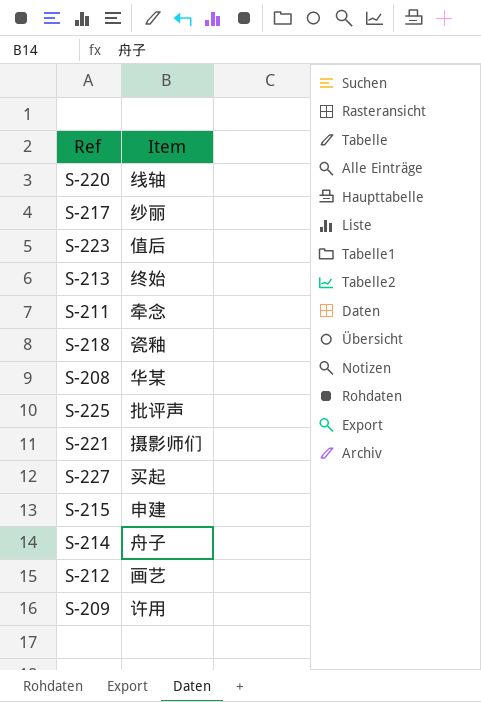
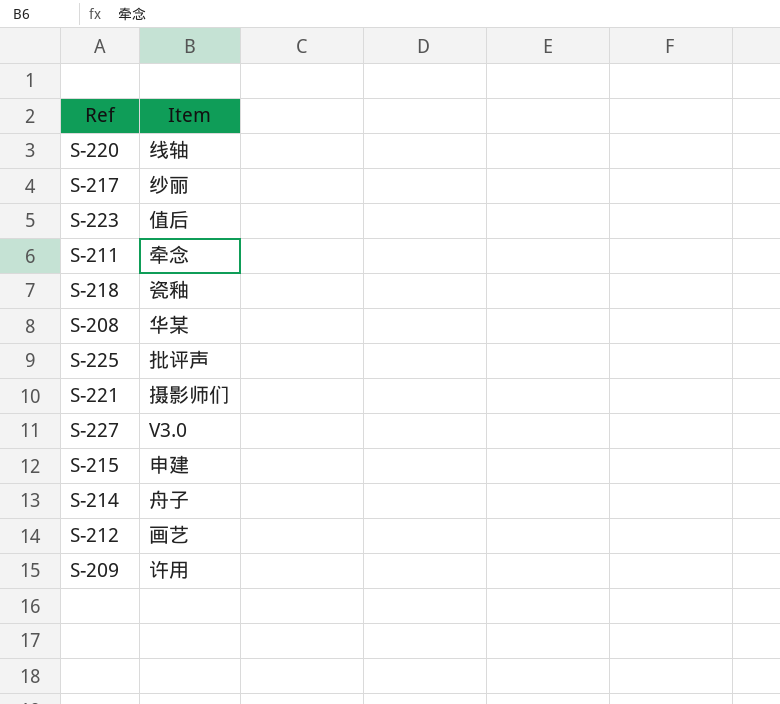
row S-213: 终始 -> none
S-227 | Item: 买起 -> V3.0

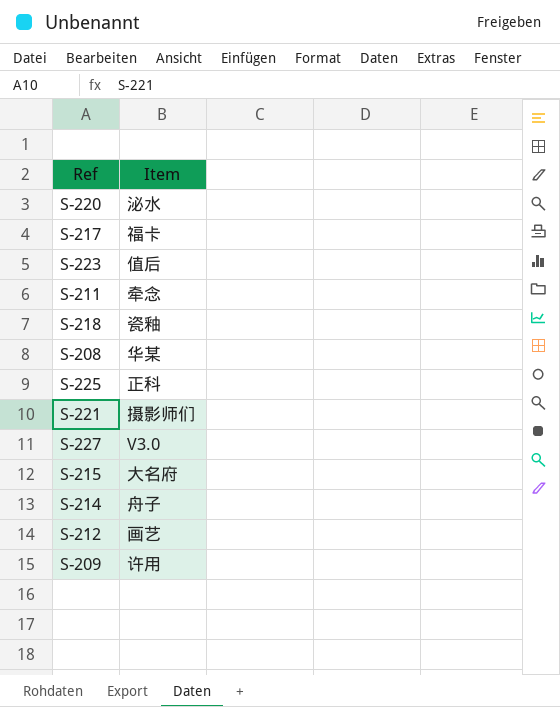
S-220 | Item: 线轴 -> 泌水
S-217 | Item: 纱丽 -> 福卡
S-225 | Item: 批评声 -> 正科
S-215 | Item: 申建 -> 大名府

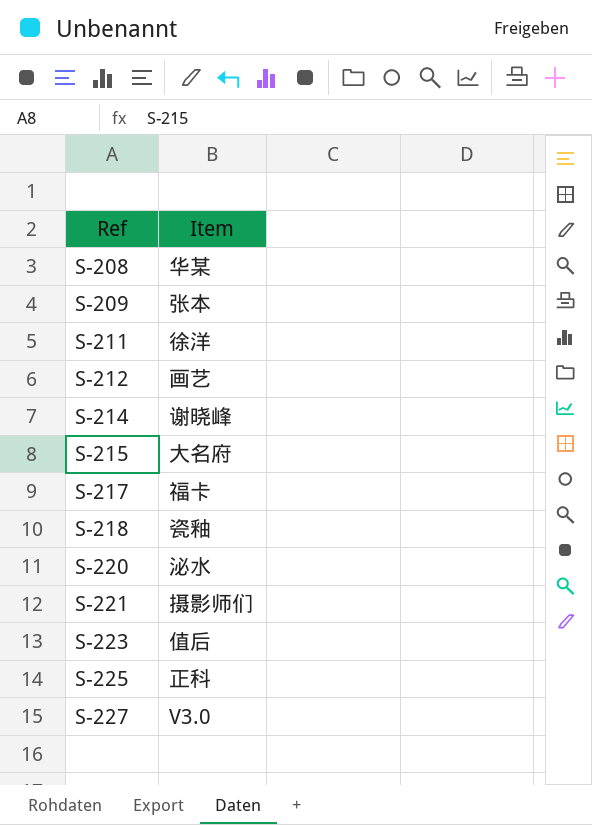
row order: none -> Ref ascending
S-209 | Item: 许用 -> 张本
S-211 | Item: 牵念 -> 徐洋
S-214 | Item: 舟子 -> 谢晓峰

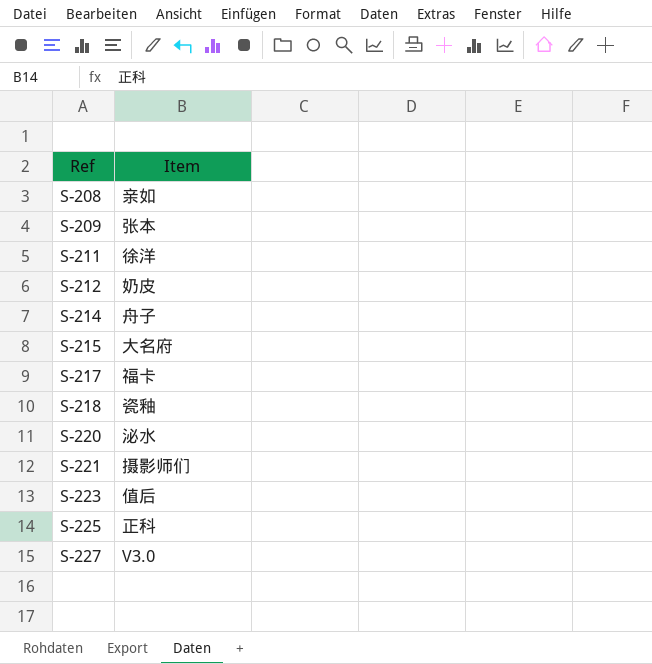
S-208 | Item: 华某 -> 亲如
S-212 | Item: 画艺 -> 奶皮
S-214 | Item: 谢晓峰 -> 舟子

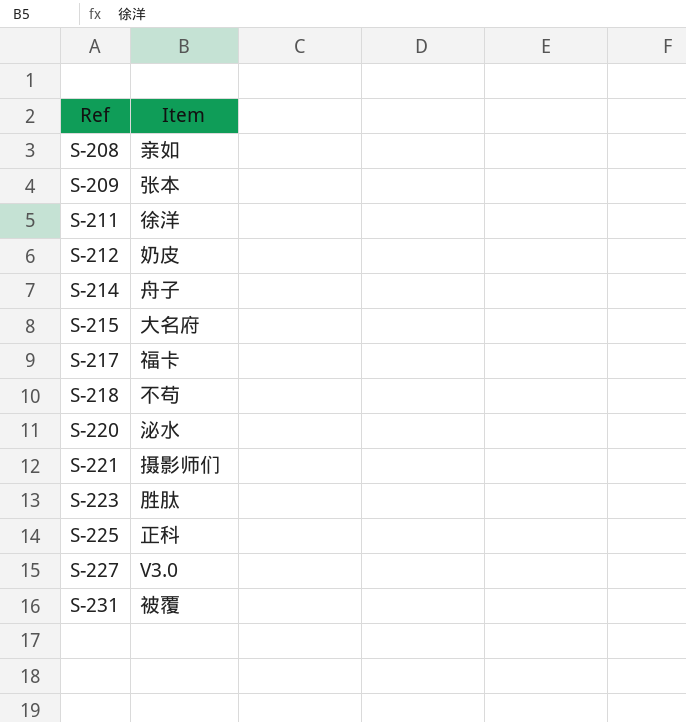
S-218 | Item: 瓷釉 -> 不苟
S-223 | Item: 值后 -> 胜肽
row S-231: none -> 被覆

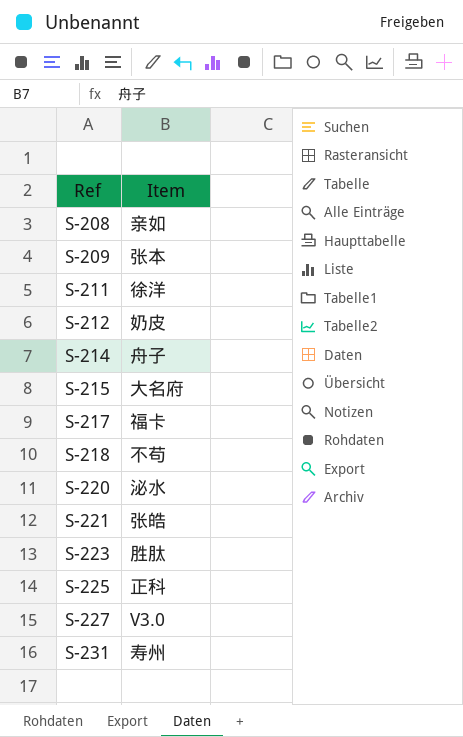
S-221 | Item: 摄影师们 -> 张皓
S-231 | Item: 被覆 -> 寿州

